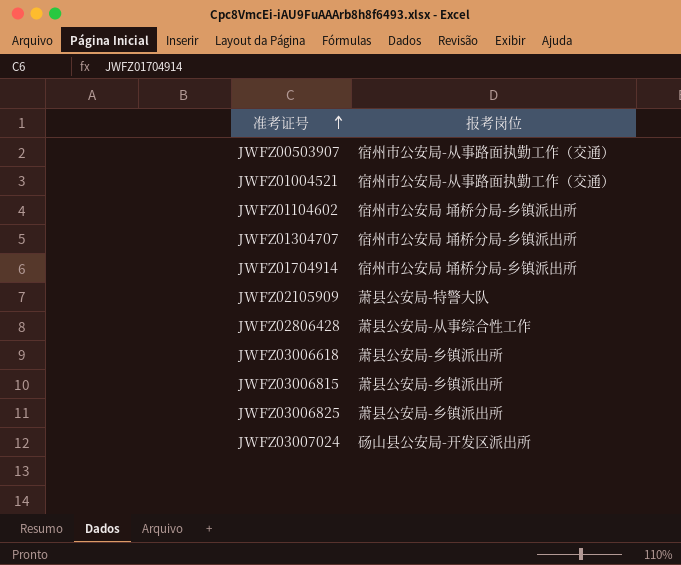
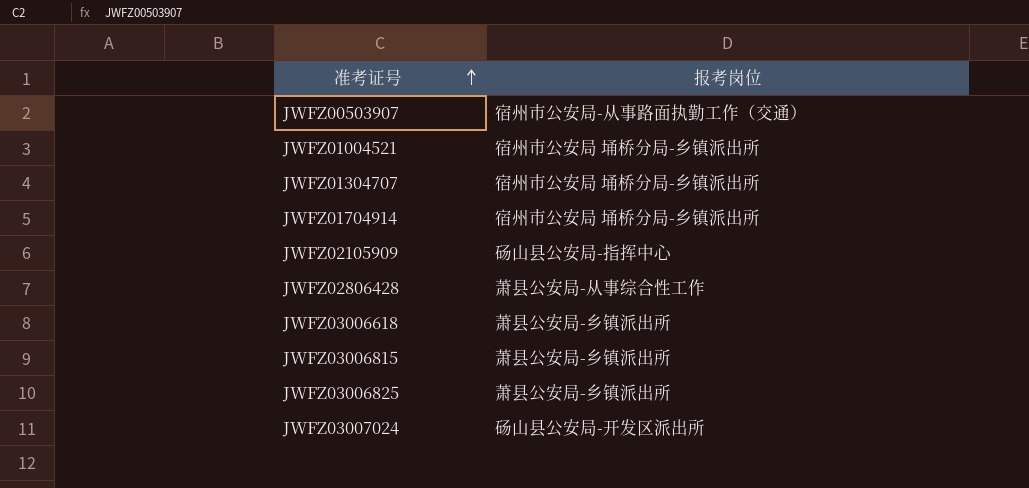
row JWFZ01104602: 宿州市公安局 埇桥分局-乡镇派出所 -> none
JWFZ01004521 | 报考岗位: 宿州市公安局-从事路面执勤工作（交通） -> 宿州市公安局 埇桥分局-乡镇派出所
JWFZ02105909 | 报考岗位: 萧县公安局-特警大队 -> 砀山县公安局-指挥中心

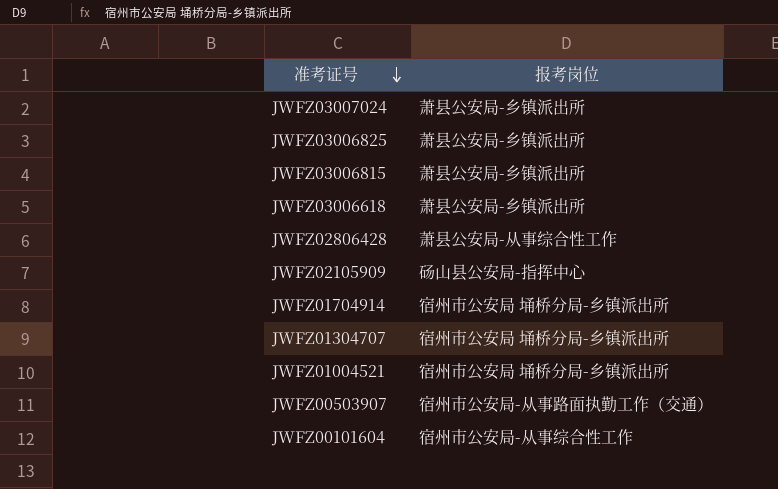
row order: 准考证号 ascending -> 准考证号 descending
JWFZ03007024 | 报考岗位: 砀山县公安局-开发区派出所 -> 萧县公安局-乡镇派出所
row JWFZ00101604: none -> 宿州市公安局-从事综合性工作

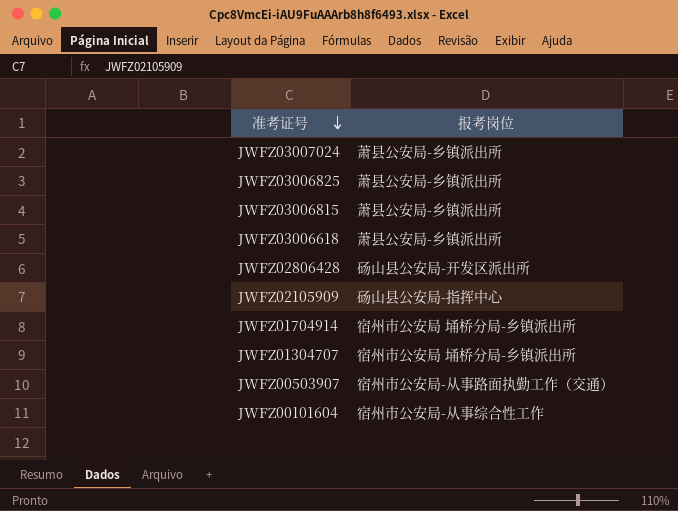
row JWFZ01004521: 宿州市公安局 埇桥分局-乡镇派出所 -> none
JWFZ02806428 | 报考岗位: 萧县公安局-从事综合性工作 -> 砀山县公安局-开发区派出所

